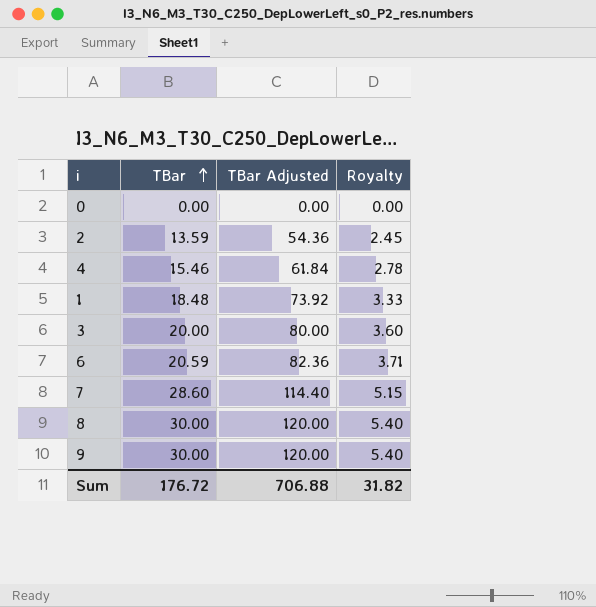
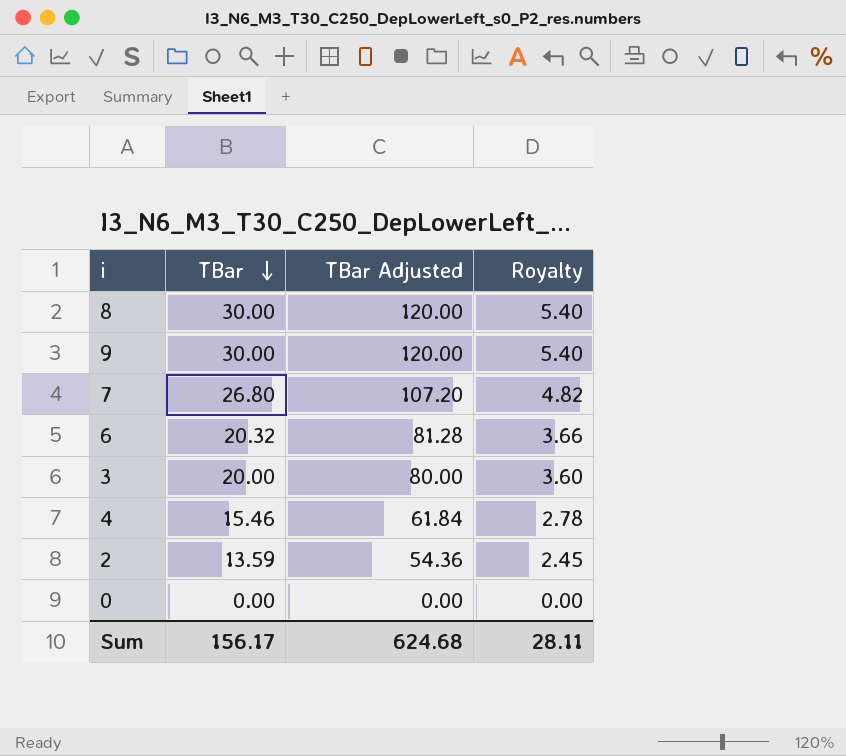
row order: TBar ascending -> TBar descending
row 1: 18.48 | 73.92 | 3.33 -> none
7 | TBar: 28.60 -> 26.80
7 | TBar Adjusted: 114.40 -> 107.20
7 | Royalty: 5.15 -> 4.82
6 | TBar: 20.59 -> 20.32
6 | TBar Adjusted: 82.36 -> 81.28
6 | Royalty: 3.71 -> 3.66
Sum | TBar: 176.72 -> 156.17
Sum | TBar Adjusted: 706.88 -> 624.68
Sum | Royalty: 31.82 -> 28.11

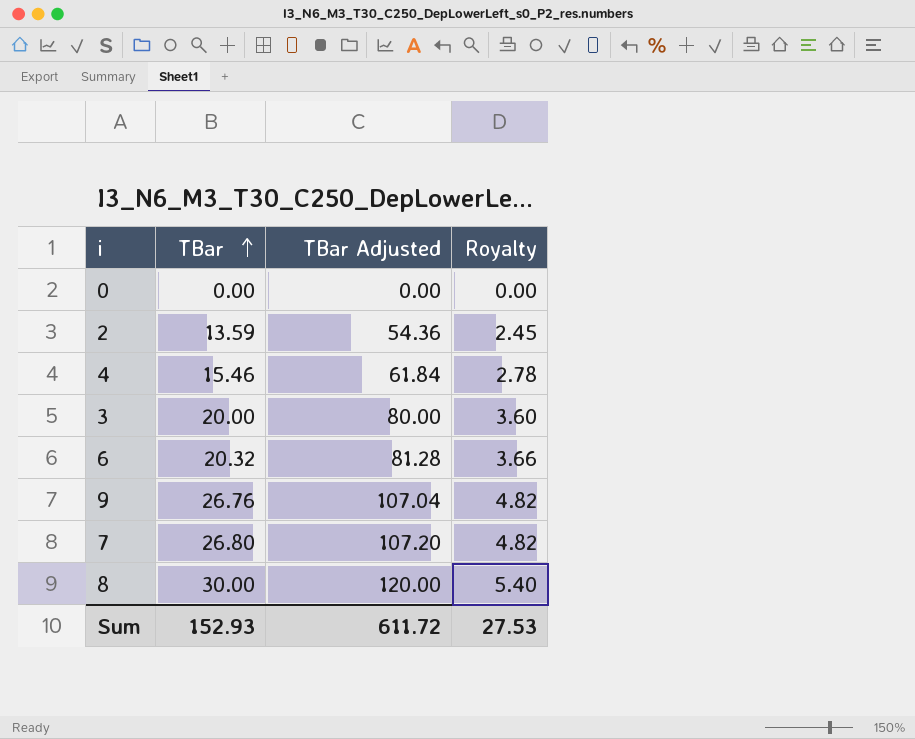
row order: TBar descending -> TBar ascending
9 | TBar: 30.00 -> 26.76
9 | TBar Adjusted: 120.00 -> 107.04
9 | Royalty: 5.40 -> 4.82
Sum | TBar: 156.17 -> 152.93
Sum | TBar Adjusted: 624.68 -> 611.72
Sum | Royalty: 28.11 -> 27.53

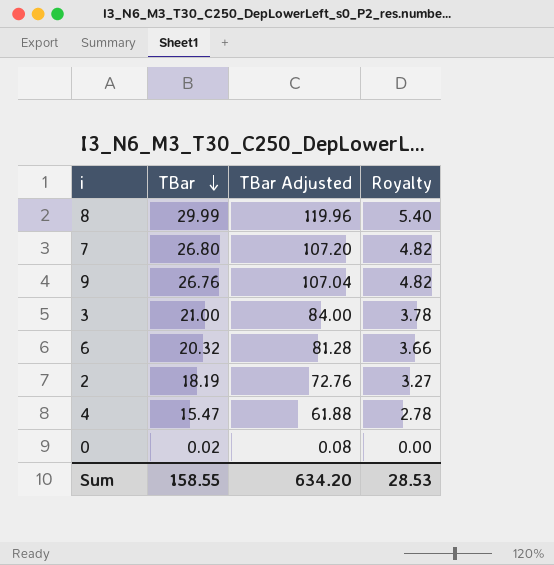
row order: TBar ascending -> TBar descending
8 | TBar: 30.00 -> 29.99
8 | TBar Adjusted: 120.00 -> 119.96
3 | TBar: 20.00 -> 21.00
3 | TBar Adjusted: 80.00 -> 84.00
3 | Royalty: 3.60 -> 3.78
2 | TBar: 13.59 -> 18.19
2 | TBar Adjusted: 54.36 -> 72.76
2 | Royalty: 2.45 -> 3.27
4 | TBar: 15.46 -> 15.47
4 | TBar Adjusted: 61.84 -> 61.88
0 | TBar: 0.00 -> 0.02
0 | TBar Adjusted: 0.00 -> 0.08
Sum | TBar: 152.93 -> 158.55
Sum | TBar Adjusted: 611.72 -> 634.20
Sum | Royalty: 27.53 -> 28.53

